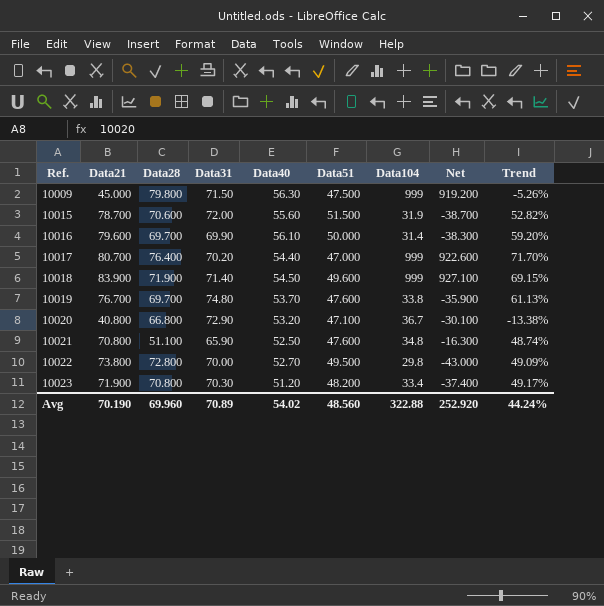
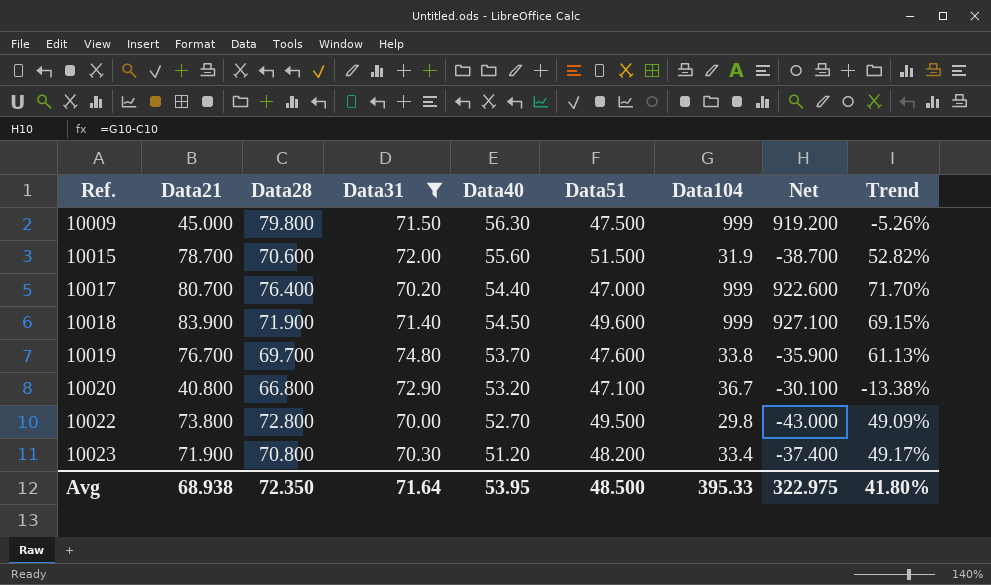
filter: none -> Data31 >= 70.00
Avg | Data21: 70.190 -> 68.938
Avg | Data28: 69.960 -> 72.350
Avg | Data31: 70.89 -> 71.64
Avg | Data40: 54.02 -> 53.95
Avg | Data51: 48.560 -> 48.500
Avg | Data104: 322.88 -> 395.33
Avg | Net: 252.920 -> 322.975
Avg | Trend: 44.24% -> 41.80%

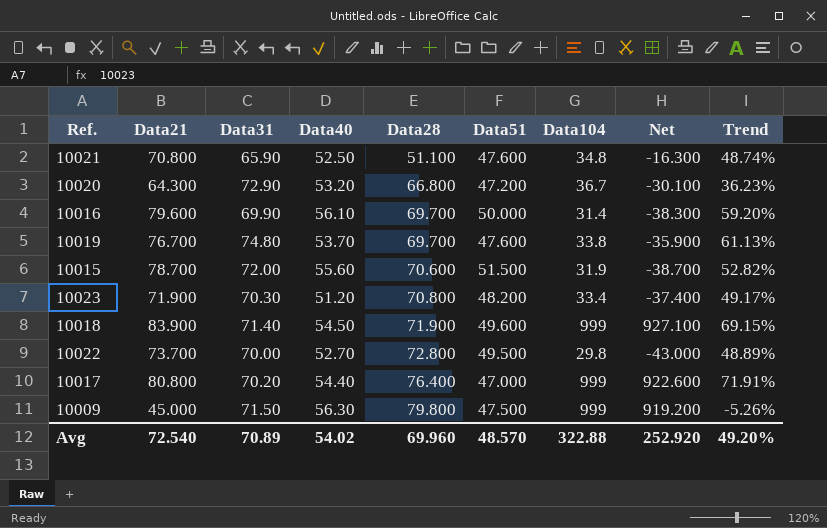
filter: Data31 >= 70.00 -> none
row order: Ref. ascending -> Data28 ascending
column Data28 | position: 3 -> 5
10020 | Data21: 40.800 -> 64.300
10020 | Data51: 47.100 -> 47.200
10020 | Trend: -13.38% -> 36.23%
10022 | Data21: 73.800 -> 73.700
10022 | Trend: 49.09% -> 48.89%
10017 | Data21: 80.700 -> 80.800
10017 | Trend: 71.70% -> 71.91%
Avg | Data21: 68.938 -> 72.540
Avg | Data31: 71.64 -> 70.89
Avg | Data40: 53.95 -> 54.02
Avg | Data28: 72.350 -> 69.960
Avg | Data51: 48.500 -> 48.570
Avg | Data104: 395.33 -> 322.88
Avg | Net: 322.975 -> 252.920
Avg | Trend: 41.80% -> 49.20%

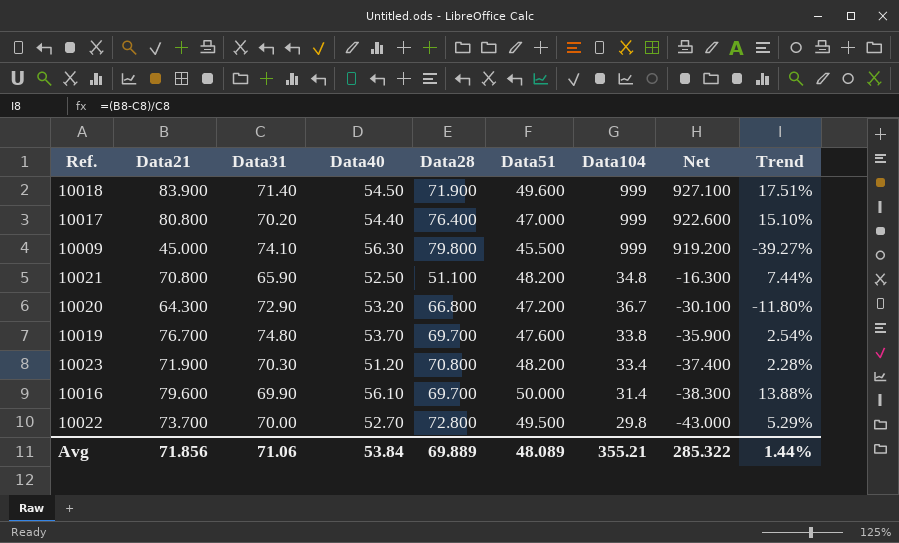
row order: Data28 ascending -> Net descending
column Trend | formula: ([Data21] - [Data51]) / [Data51] -> ([Data21] - [Data31]) / [Data31]
row 10015: 78.700 | 72.00 | 55.60 | 70.600 | 51.500 | 31.9 | -38.700 | 52.82% -> none
10009 | Data31: 71.50 -> 74.10
10009 | Data51: 47.500 -> 45.500
10021 | Data51: 47.600 -> 48.200
Avg | Data21: 72.540 -> 71.856
Avg | Data31: 70.89 -> 71.06
Avg | Data40: 54.02 -> 53.84
Avg | Data28: 69.960 -> 69.889
Avg | Data51: 48.570 -> 48.089
Avg | Data104: 322.88 -> 355.21
Avg | Net: 252.920 -> 285.322
Avg | Trend: 49.20% -> 1.44%

